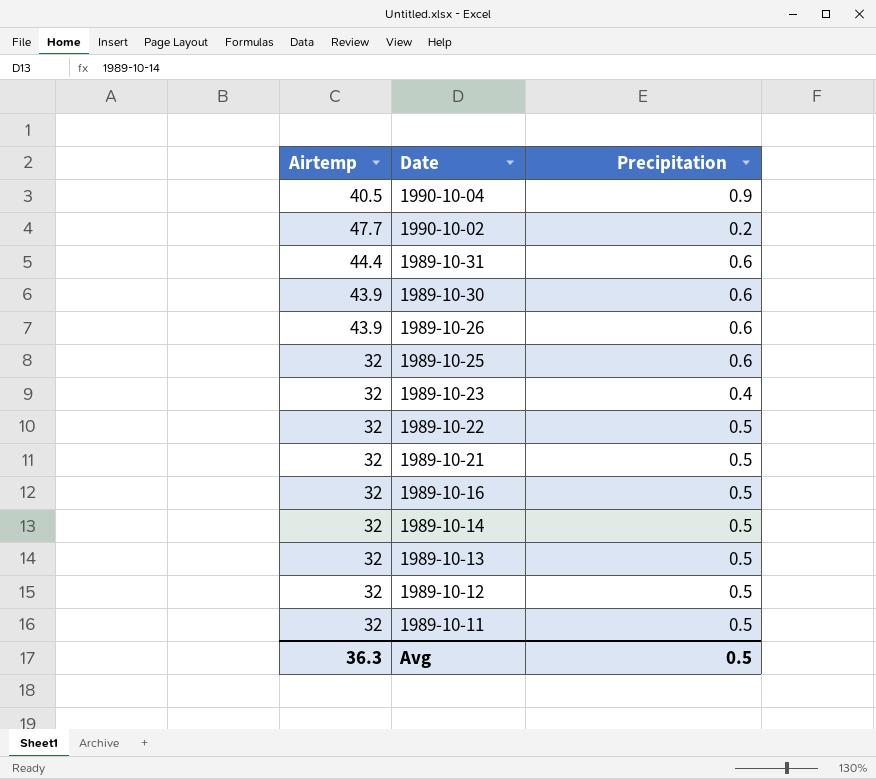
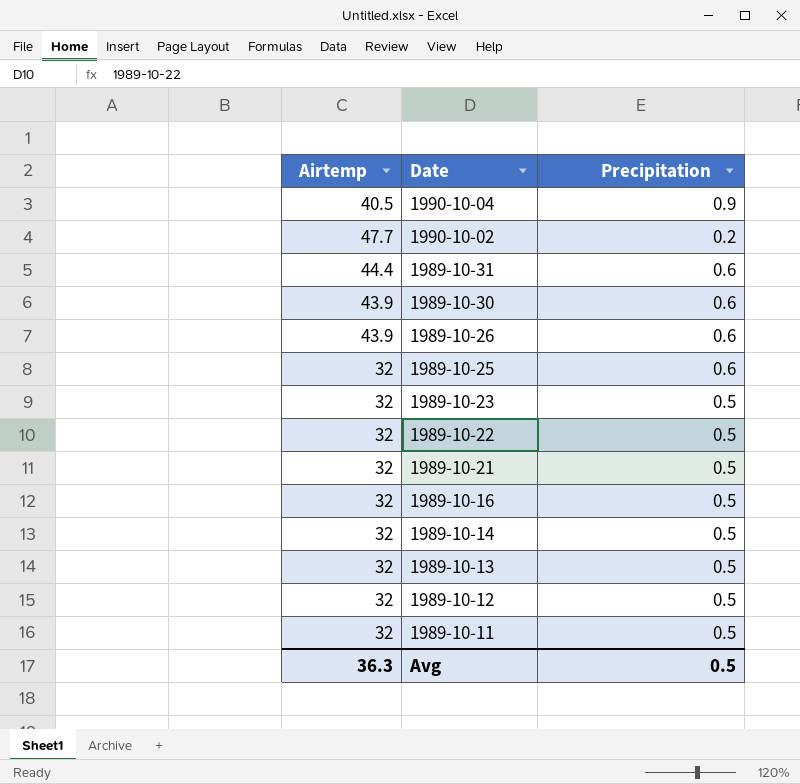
1989-10-23 | Precipitation: 0.4 -> 0.5

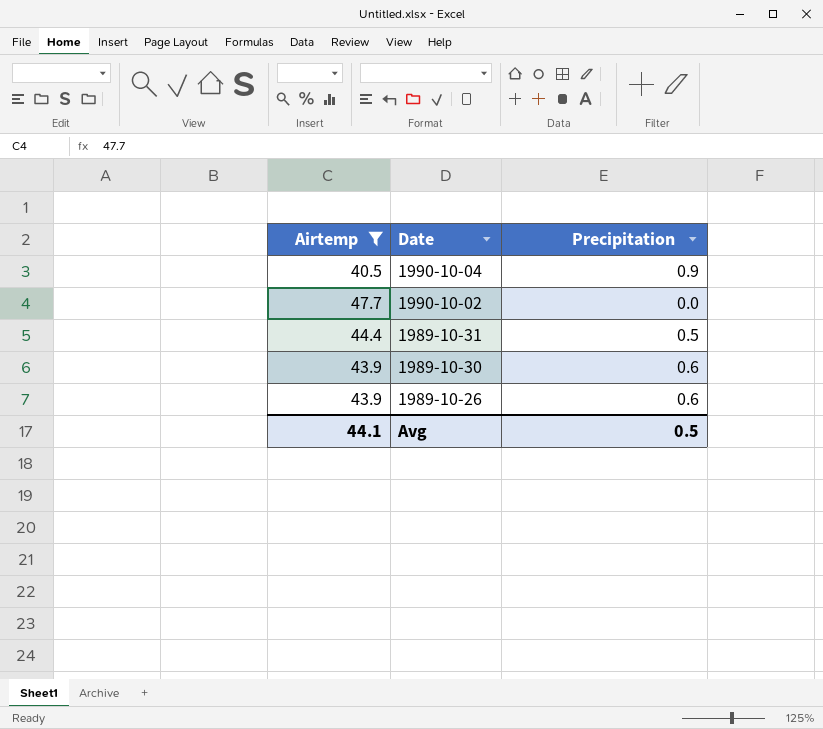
filter: none -> Airtemp != 32
1990-10-02 | Precipitation: 0.2 -> 0.0
1989-10-31 | Precipitation: 0.6 -> 0.5
Avg | Airtemp: 36.3 -> 44.1

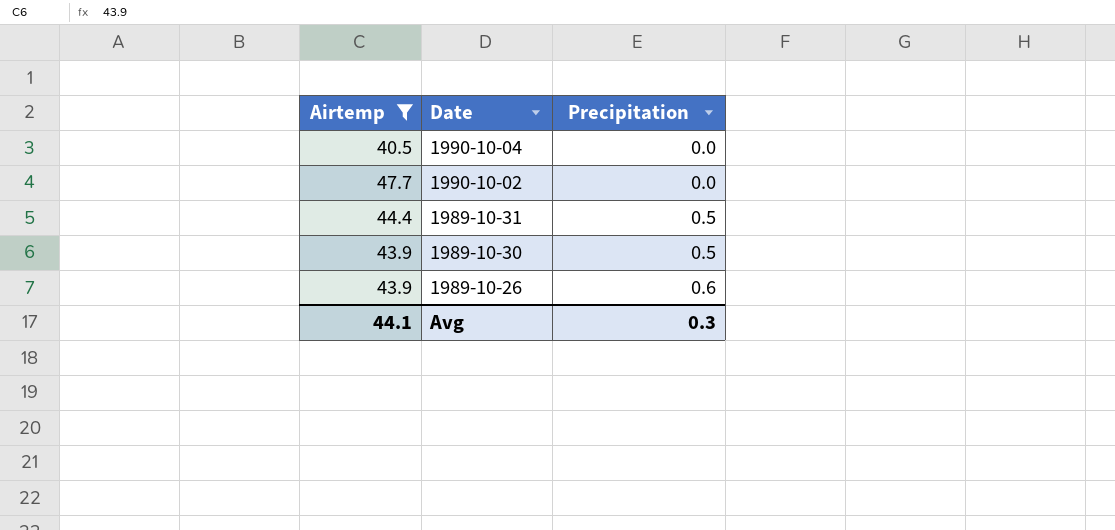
1990-10-04 | Precipitation: 0.9 -> 0.0
1989-10-30 | Precipitation: 0.6 -> 0.5
Avg | Precipitation: 0.5 -> 0.3

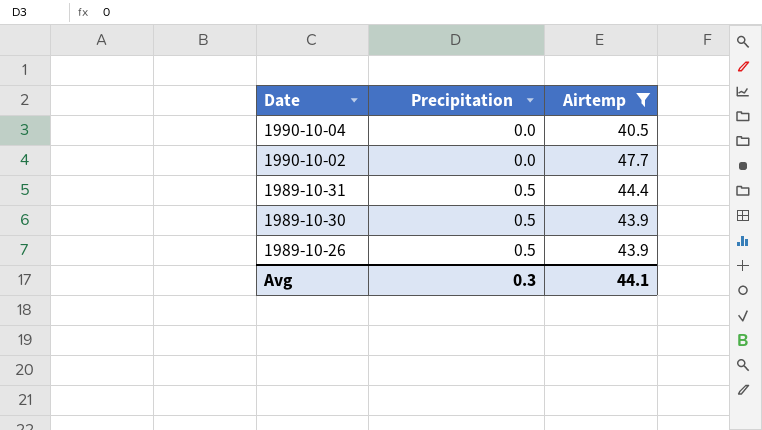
column Airtemp | position: 1 -> 3
1989-10-26 | Precipitation: 0.6 -> 0.5

